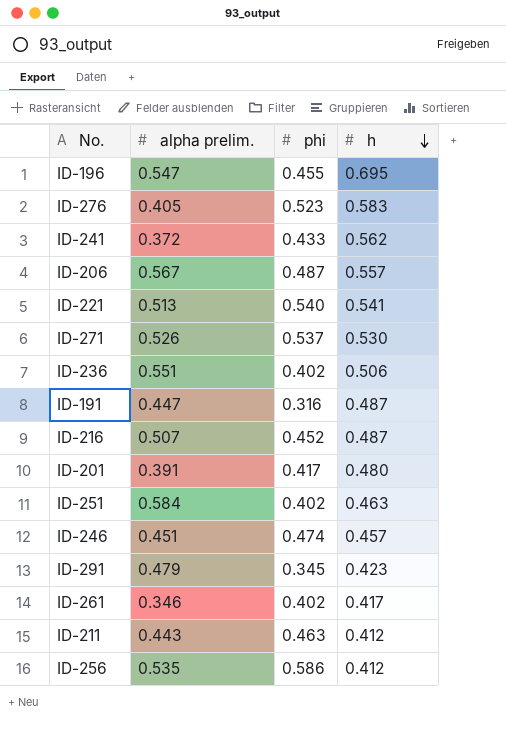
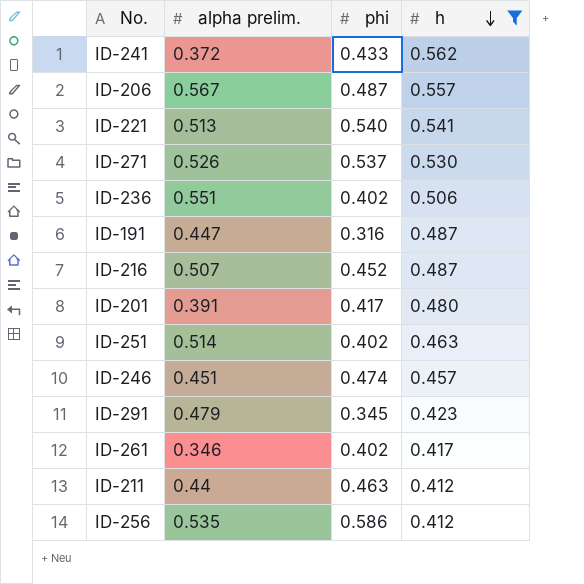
filter: none -> h <= 0.562
ID-251 | alpha prelim.: 0.584 -> 0.514
ID-211 | alpha prelim.: 0.443 -> 0.44

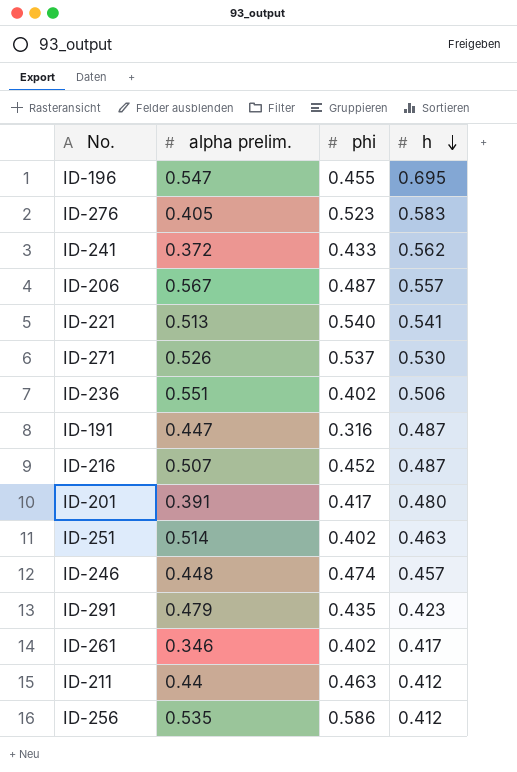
filter: h <= 0.562 -> none
ID-246 | alpha prelim.: 0.451 -> 0.448
ID-291 | phi: 0.345 -> 0.435

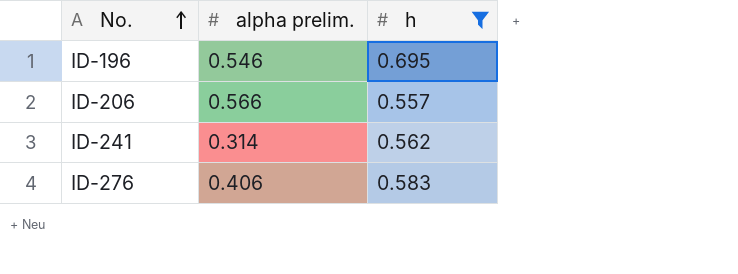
filter: none -> h >= 0.557
row order: h descending -> No. ascending
column phi | position: 3 -> none
ID-196 | alpha prelim.: 0.547 -> 0.546
ID-206 | alpha prelim.: 0.567 -> 0.566
ID-241 | alpha prelim.: 0.372 -> 0.314
ID-276 | alpha prelim.: 0.405 -> 0.406

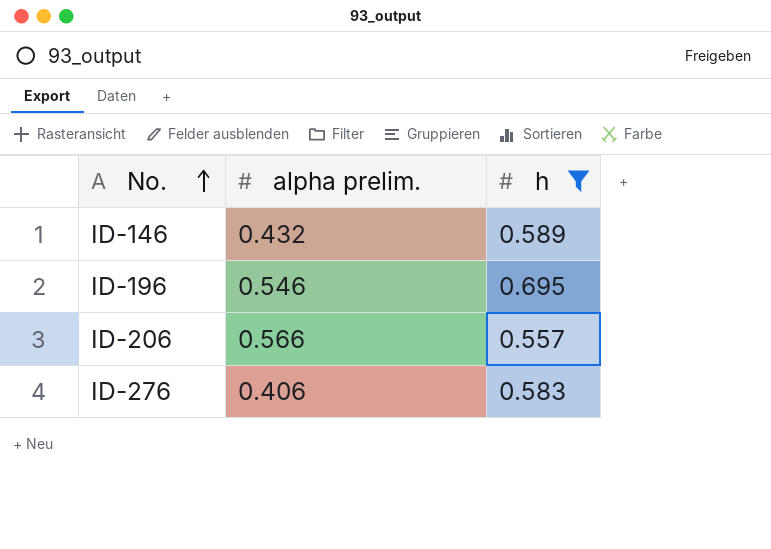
row ID-241: 0.314 | 0.562 -> none
row ID-146: none -> 0.432 | 0.589

